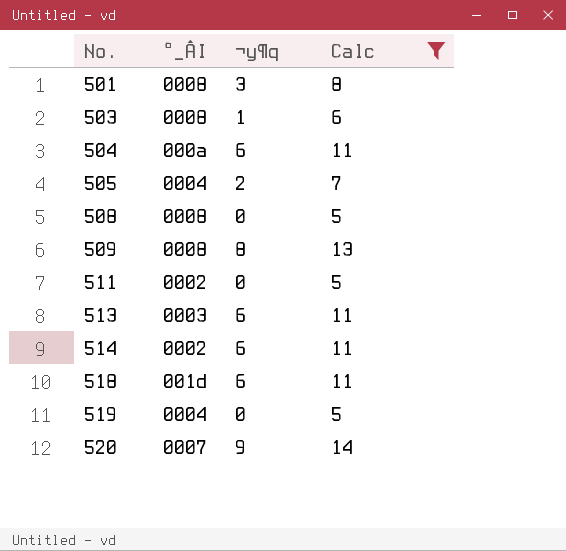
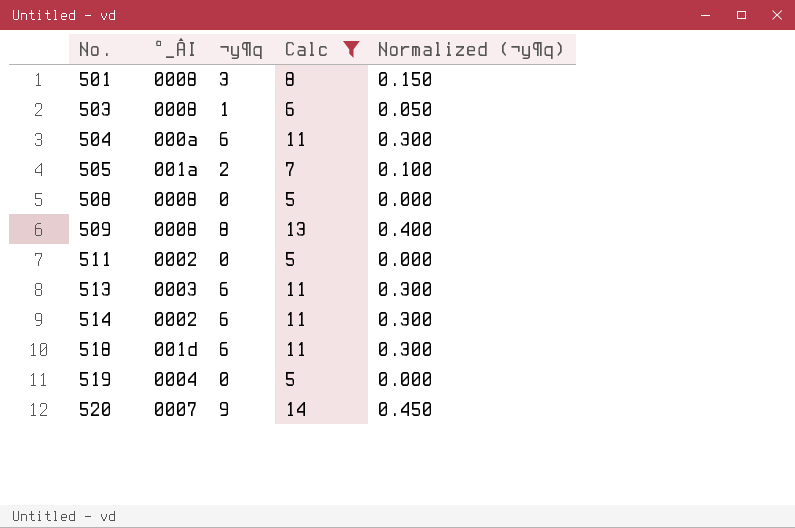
column Normalized (¬y¶q) | formula: none -> [¬y¶q] * 0.05
505 | °_ÂI: 0004 -> 001a

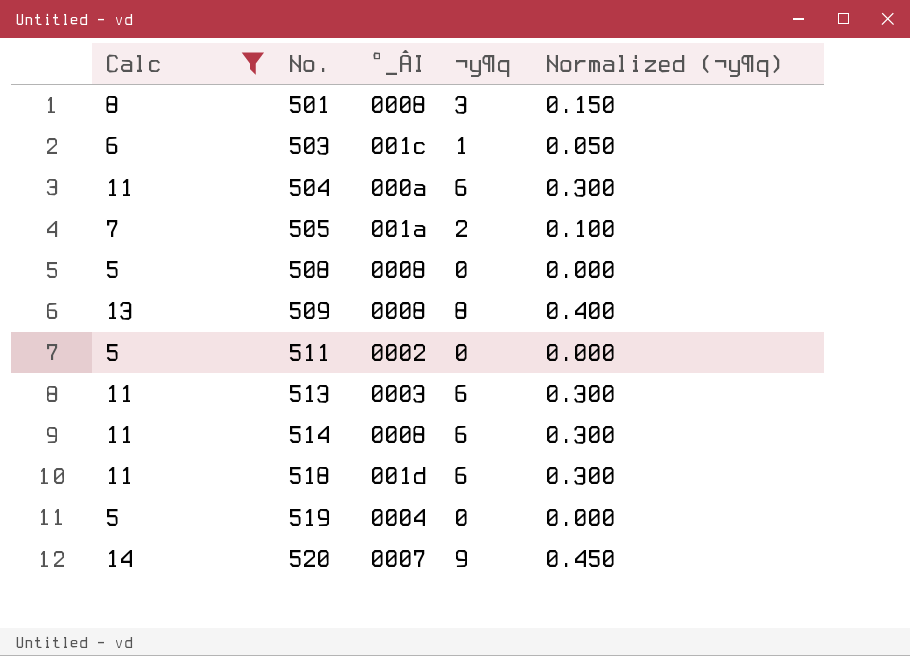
column Calc | position: 4 -> 1
503 | °_ÂI: 0008 -> 001c
514 | °_ÂI: 0002 -> 0008

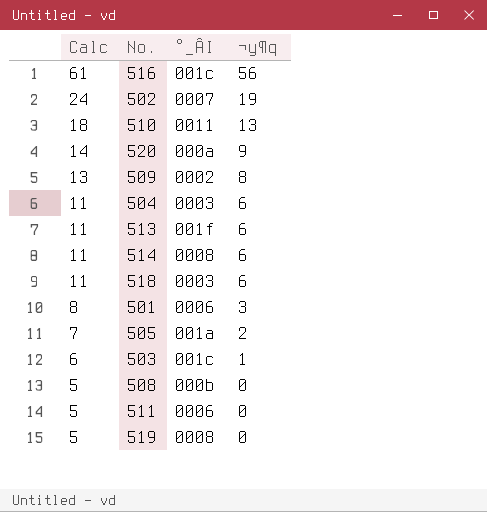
filter: Calc <= 14 -> none
row order: No. ascending -> Calc descending
column Normalized (¬y¶q) | formula: [¬y¶q] * 0.05 -> none
520 | °_ÂI: 0007 -> 000a
509 | °_ÂI: 0008 -> 0002
504 | °_ÂI: 000a -> 0003
513 | °_ÂI: 0003 -> 001f
518 | °_ÂI: 001d -> 0003
501 | °_ÂI: 0008 -> 0006
508 | °_ÂI: 0008 -> 000b
511 | °_ÂI: 0002 -> 0006
519 | °_ÂI: 0004 -> 0008

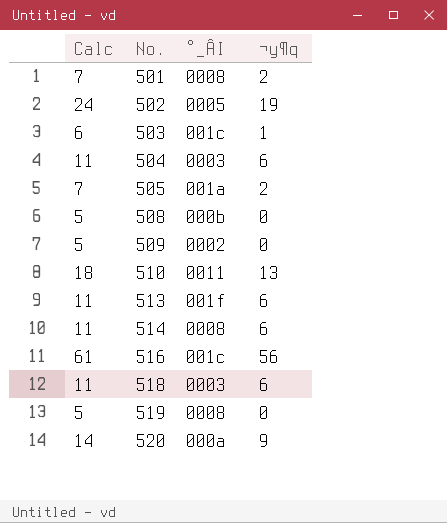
row order: Calc descending -> No. ascending
row 511: 5 | 0006 | 0 -> none
501 | Calc: 8 -> 7
501 | °_ÂI: 0006 -> 0008
501 | ¬y¶q: 3 -> 2
502 | °_ÂI: 0007 -> 0005
509 | Calc: 13 -> 5
509 | ¬y¶q: 8 -> 0

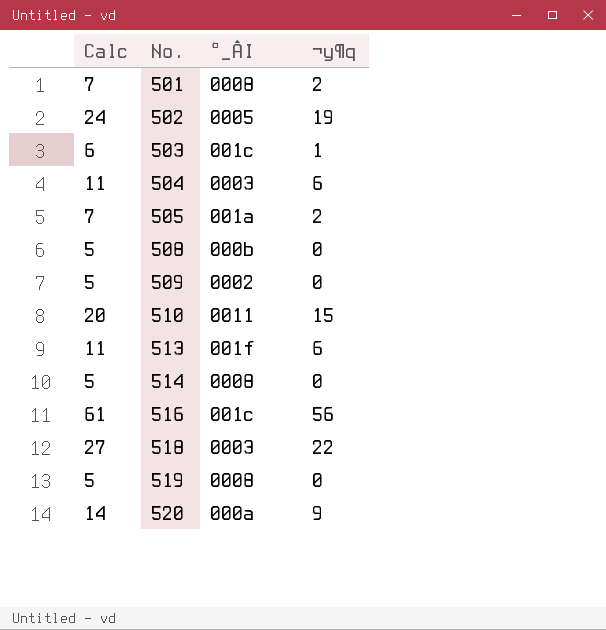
510 | Calc: 18 -> 20
510 | ¬y¶q: 13 -> 15
514 | Calc: 11 -> 5
514 | ¬y¶q: 6 -> 0
518 | Calc: 11 -> 27
518 | ¬y¶q: 6 -> 22

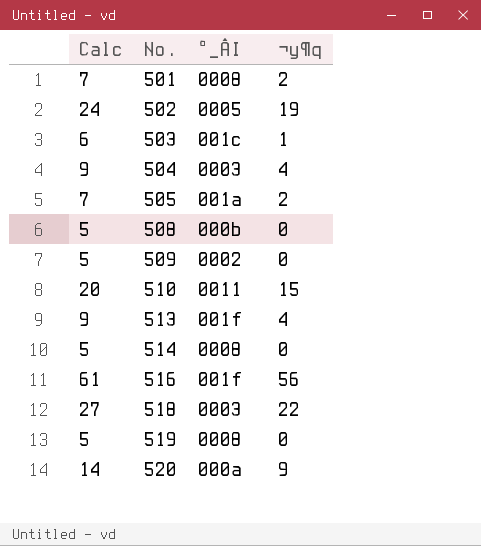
504 | Calc: 11 -> 9
504 | ¬y¶q: 6 -> 4
513 | Calc: 11 -> 9
513 | ¬y¶q: 6 -> 4
516 | °_ÂI: 001c -> 001f

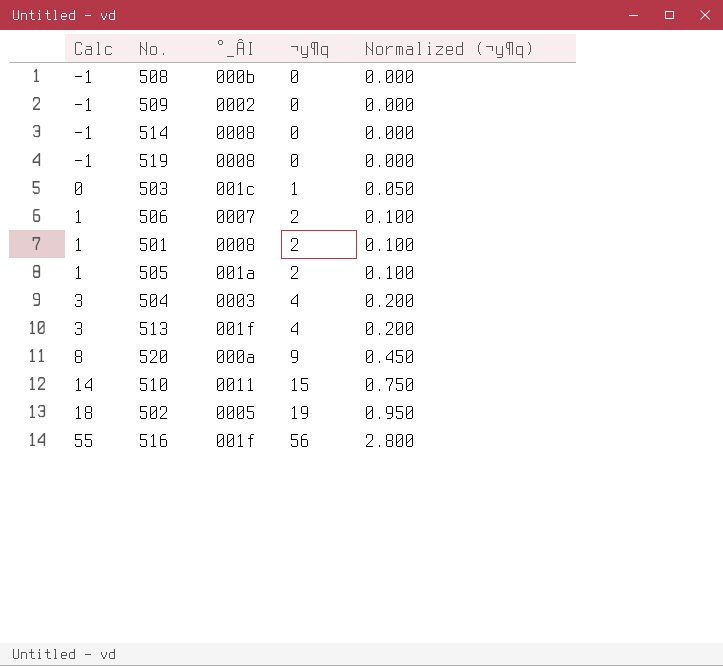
row order: No. ascending -> Calc ascending
column Calc | formula: [¬y¶q] + 5 -> [¬y¶q] - 1
column Normalized (¬y¶q) | formula: none -> [¬y¶q] * 0.05
row 518: 27 | 0003 | 22 -> none
row 506: none -> 1 | 0007 | 2 | 0.100

